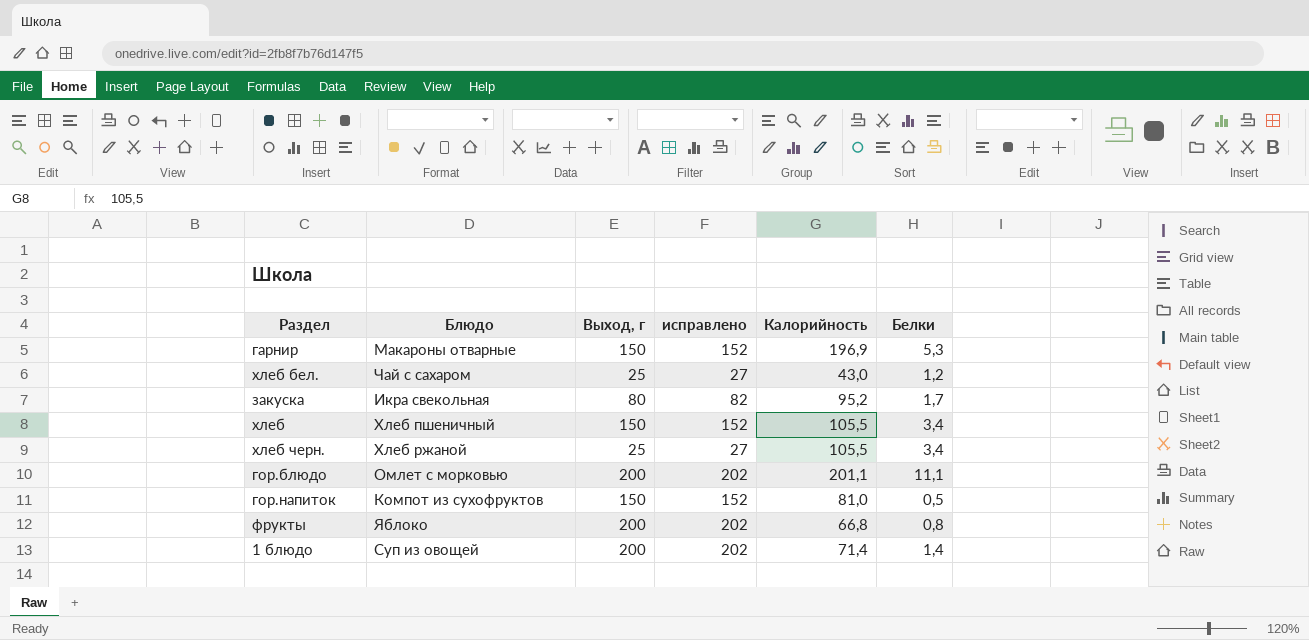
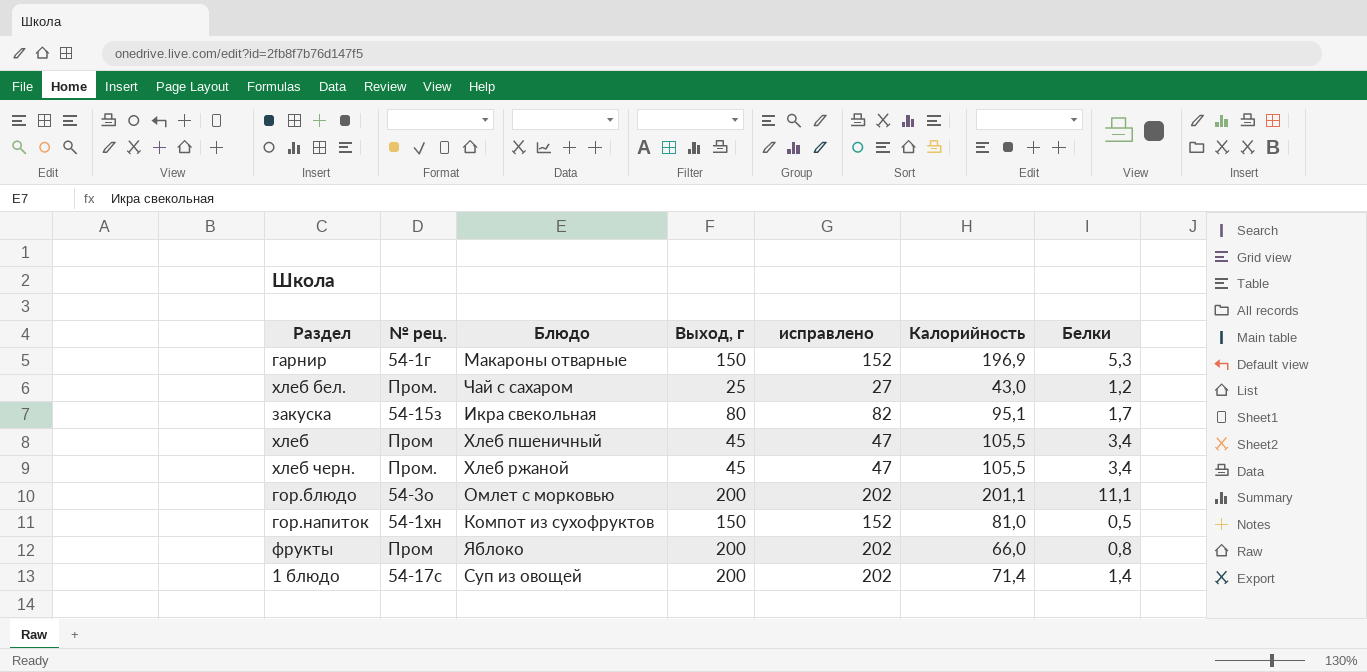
column № рец. | position: none -> 2
закуска | Калорийность: 95,2 -> 95,1
хлеб | Выход, г: 150 -> 45
хлеб | исправлено: 152 -> 47
хлеб черн. | Выход, г: 25 -> 45
хлеб черн. | исправлено: 27 -> 47
фрукты | Калорийность: 66,8 -> 66,0

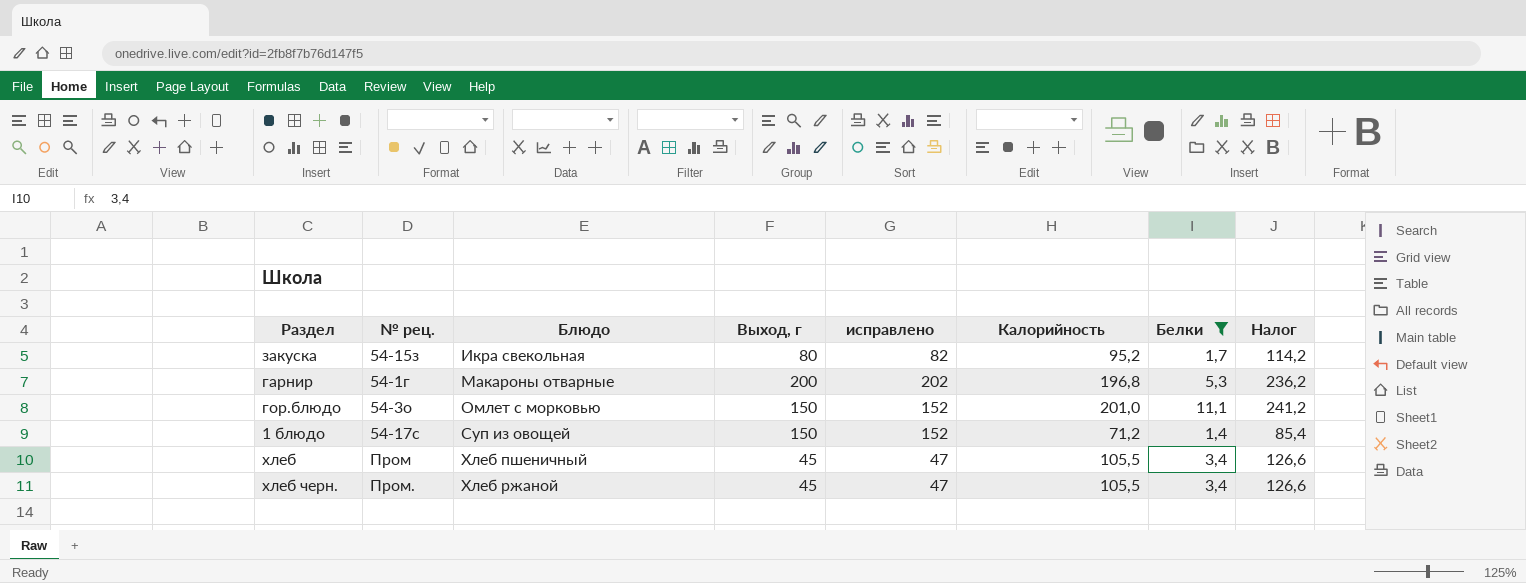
filter: none -> Белки >= 1,4
row order: none -> Блюдо ascending
column Налог | formula: none -> [Калорийность] * 1,2
закуска | Калорийность: 95,1 -> 95,2
гарнир | Выход, г: 150 -> 200
гарнир | исправлено: 152 -> 202
гарнир | Калорийность: 196,9 -> 196,8
гор.блюдо | Выход, г: 200 -> 150
гор.блюдо | исправлено: 202 -> 152
гор.блюдо | Калорийность: 201,1 -> 201,0
1 блюдо | Выход, г: 200 -> 150
1 блюдо | исправлено: 202 -> 152
1 блюдо | Калорийность: 71,4 -> 71,2

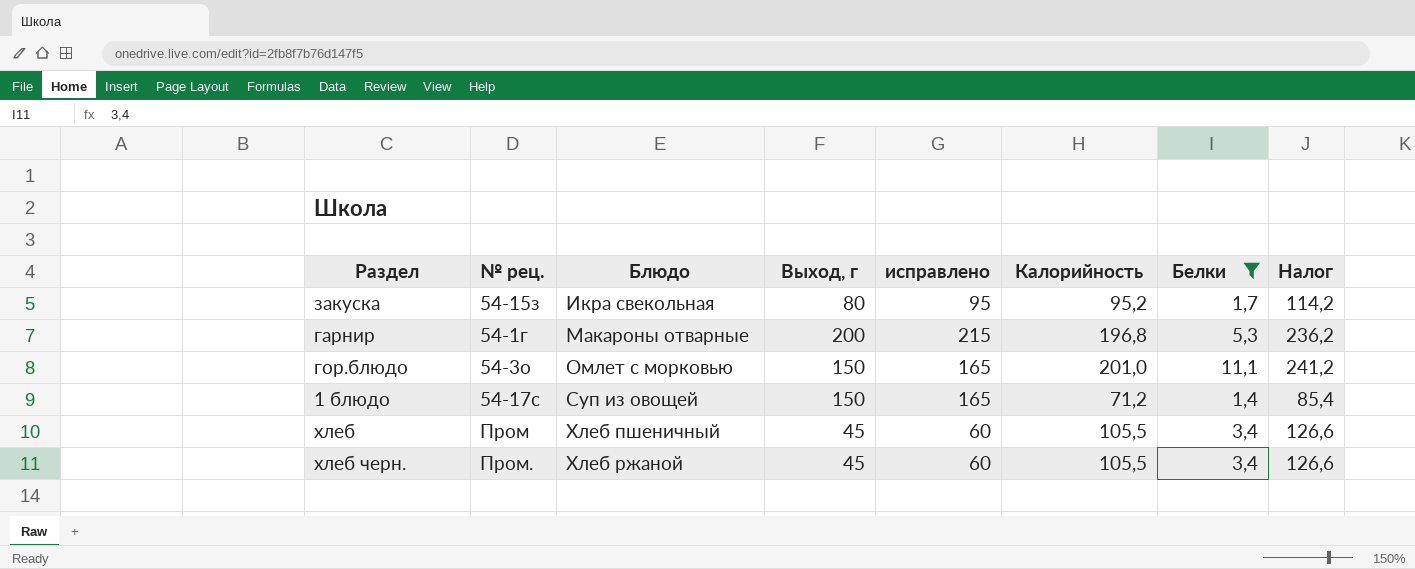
column исправлено | formula: [Выход, г] + 2 -> [Выход, г] + 15

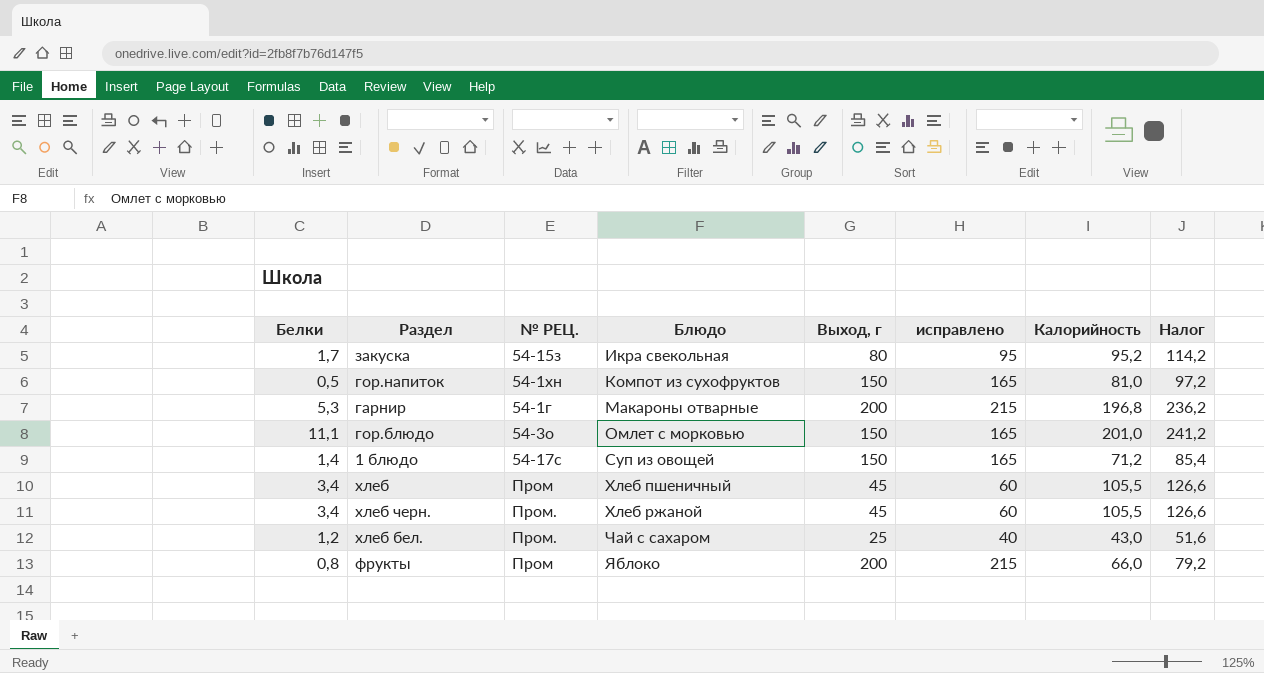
filter: Белки >= 1,4 -> none
column Белки | position: 7 -> 1
column name: № рец. -> № РЕЦ.

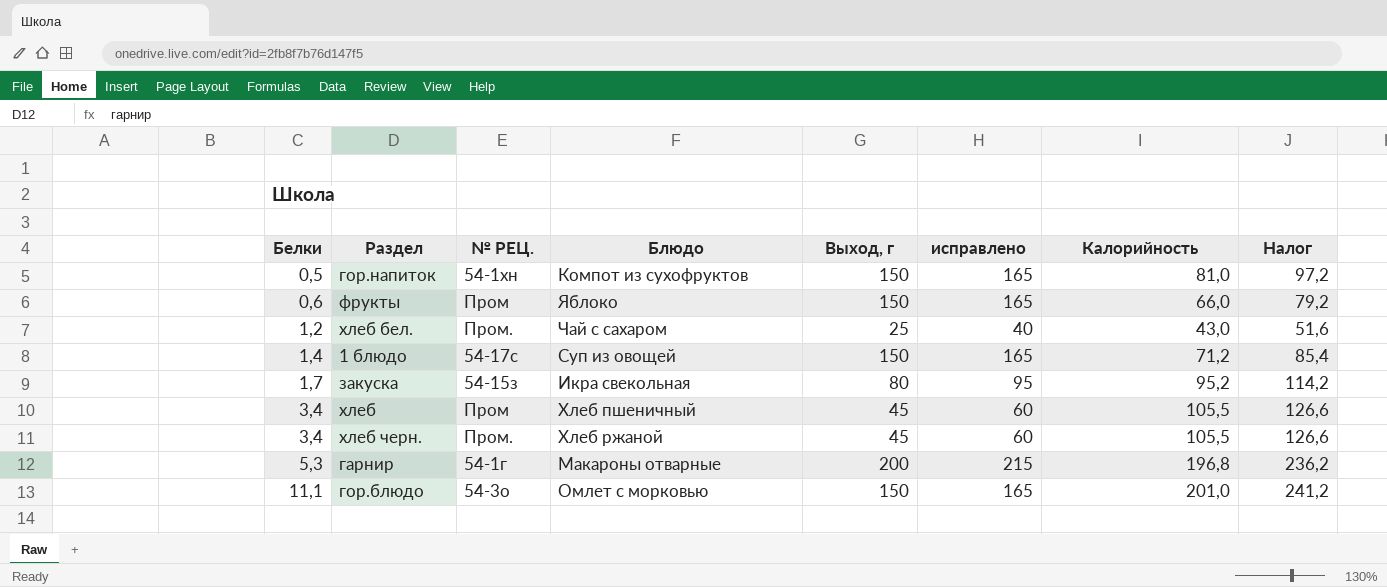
row order: Блюдо ascending -> Белки ascending
фрукты | Белки: 0,8 -> 0,6
фрукты | Выход, г: 200 -> 150
фрукты | исправлено: 215 -> 165

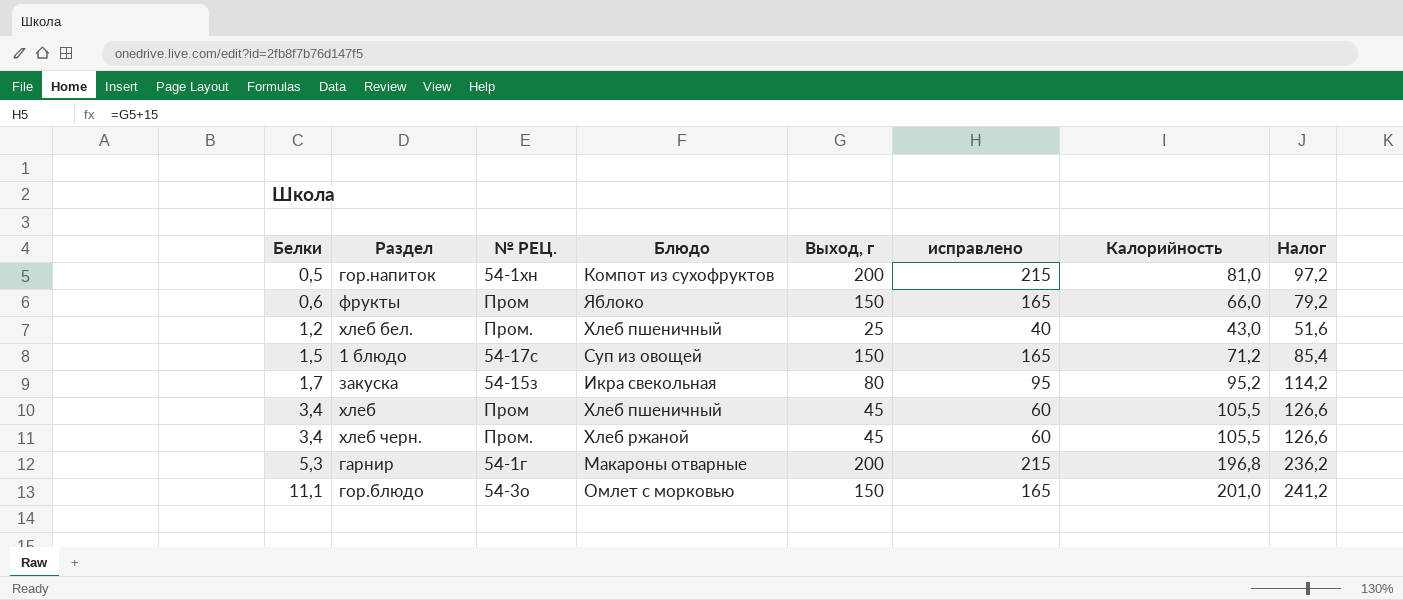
гор.напиток | Выход, г: 150 -> 200
гор.напиток | исправлено: 165 -> 215
хлеб бел. | Блюдо: Чай с сахаром -> Хлеб пшеничный
1 блюдо | Белки: 1,4 -> 1,5

